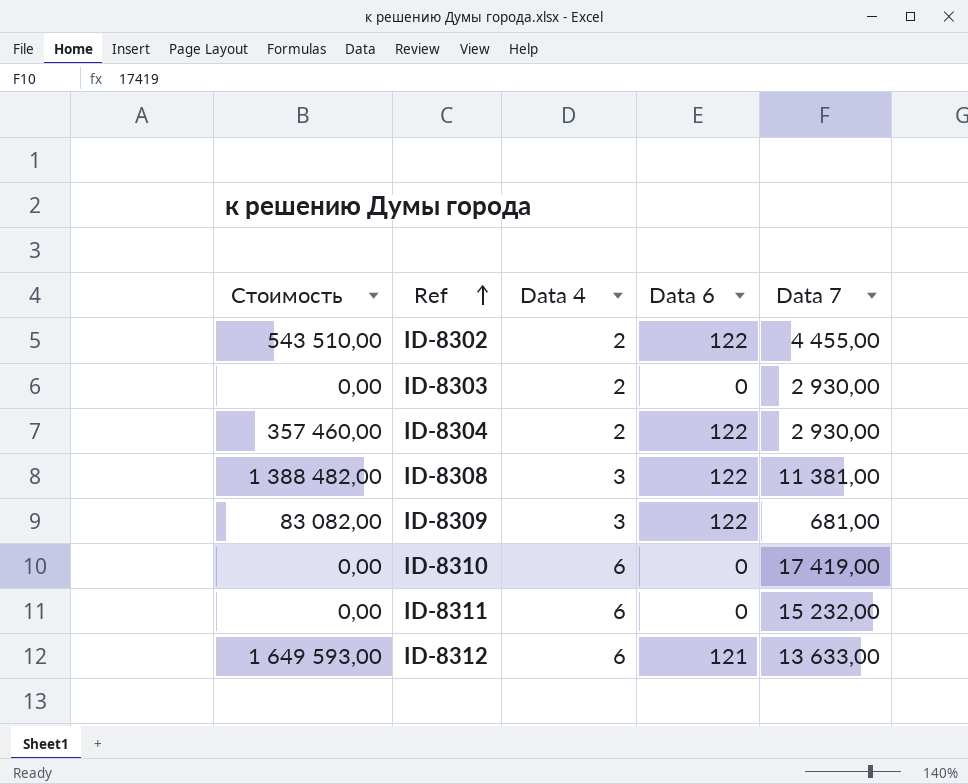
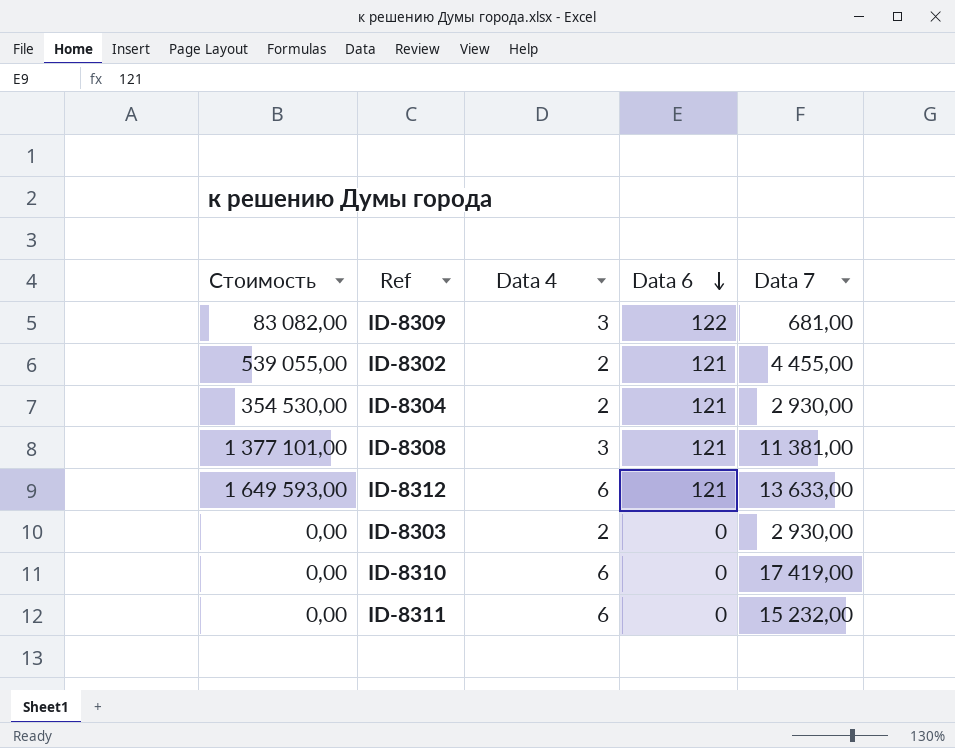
row order: Ref ascending -> Data 6 descending
ID-8302 | Стоимость: 543 510,00 -> 539 055,00
ID-8302 | Data 6: 122 -> 121
ID-8304 | Стоимость: 357 460,00 -> 354 530,00
ID-8304 | Data 6: 122 -> 121
ID-8308 | Стоимость: 1 388 482,00 -> 1 377 101,00
ID-8308 | Data 6: 122 -> 121

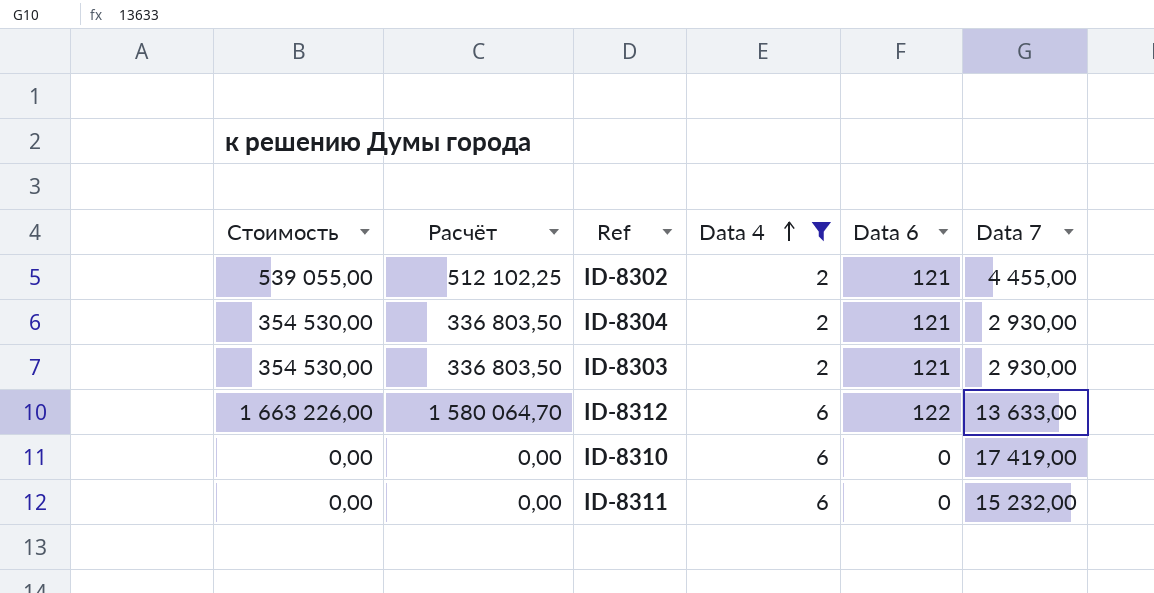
filter: none -> Data 4 != 3
row order: Data 6 descending -> Data 4 ascending
column Расчёт | formula: none -> [Стоимость] * 0,95
ID-8303 | Стоимость: 0,00 -> 354 530,00
ID-8303 | Data 6: 0 -> 121
ID-8312 | Стоимость: 1 649 593,00 -> 1 663 226,00
ID-8312 | Data 6: 121 -> 122

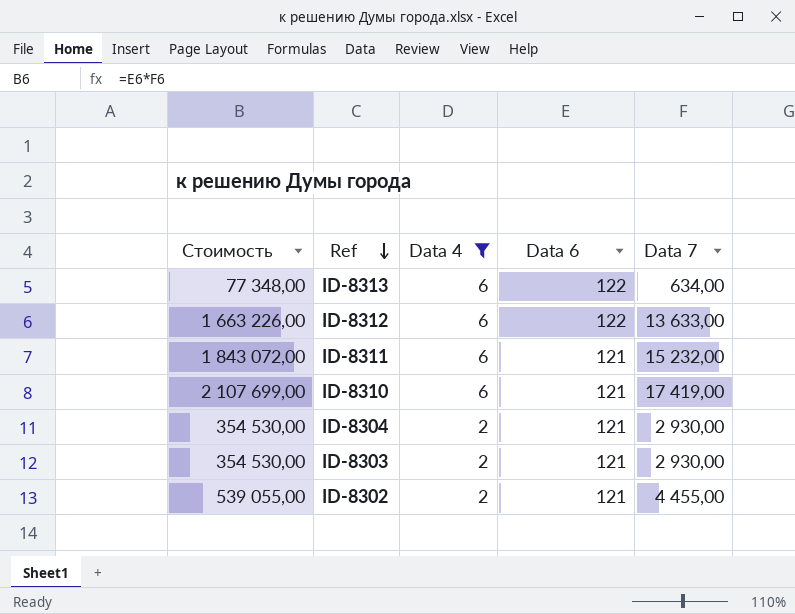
row order: Data 4 ascending -> Ref descending
column Расчёт | formula: [Стоимость] * 0,95 -> none
row ID-8313: none -> 77 348,00 | 6 | 122 | 634,00
ID-8311 | Стоимость: 0,00 -> 1 843 072,00
ID-8311 | Data 6: 0 -> 121
ID-8310 | Стоимость: 0,00 -> 2 107 699,00
ID-8310 | Data 6: 0 -> 121

